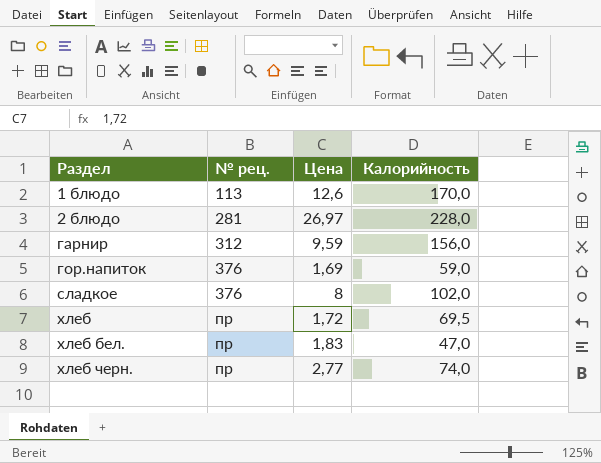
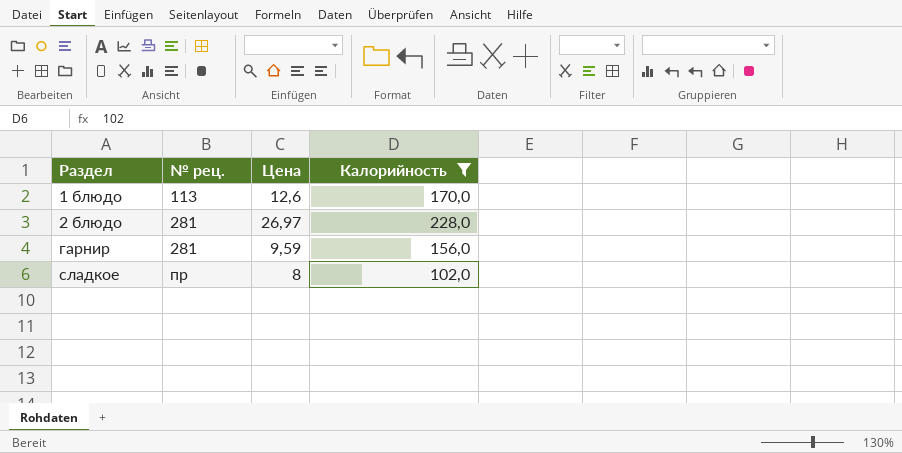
filter: none -> Калорийность >= 102,0
гарнир | № рец.: 312 -> 281
сладкое | № рец.: 376 -> пр

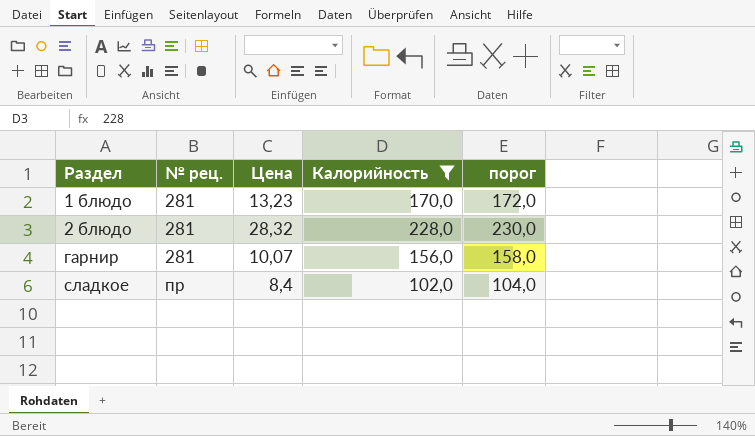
column порог | formula: none -> [Калорийность] + 2
1 блюдо | № рец.: 113 -> 281
1 блюдо | Цена: 12,6 -> 13,23
2 блюдо | Цена: 26,97 -> 28,32
гарнир | Цена: 9,59 -> 10,07
сладкое | Цена: 8 -> 8,4

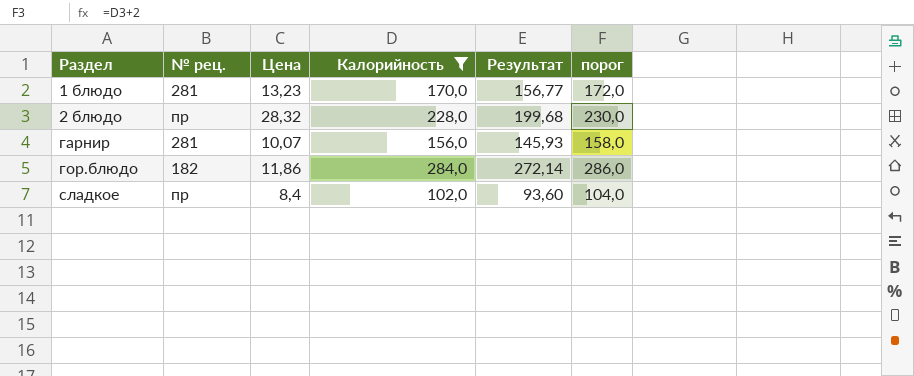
column Результат | formula: none -> [Калорийность] - [Цена]
2 блюдо | № рец.: 281 -> пр
row гор.блюдо: none -> 182 | 11,86 | 284,0 | 272,14 | 286,0

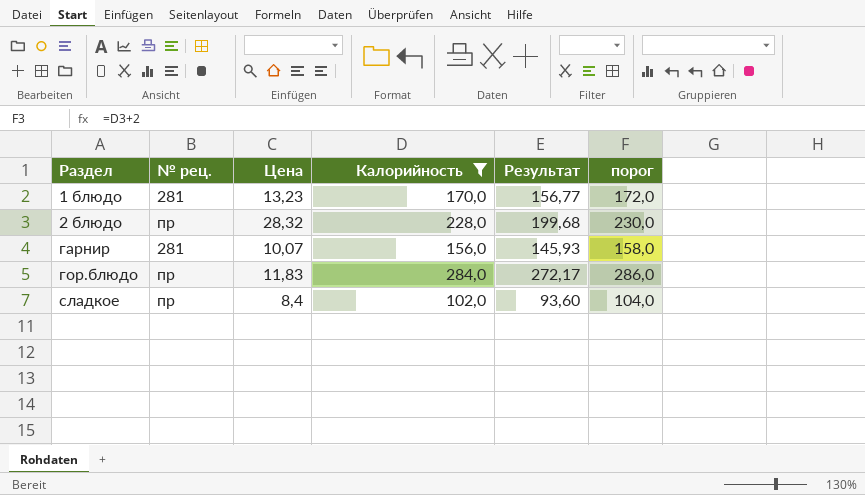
гор.блюдо | № рец.: 182 -> пр
гор.блюдо | Цена: 11,86 -> 11,83
гор.блюдо | Результат: 272,14 -> 272,17

